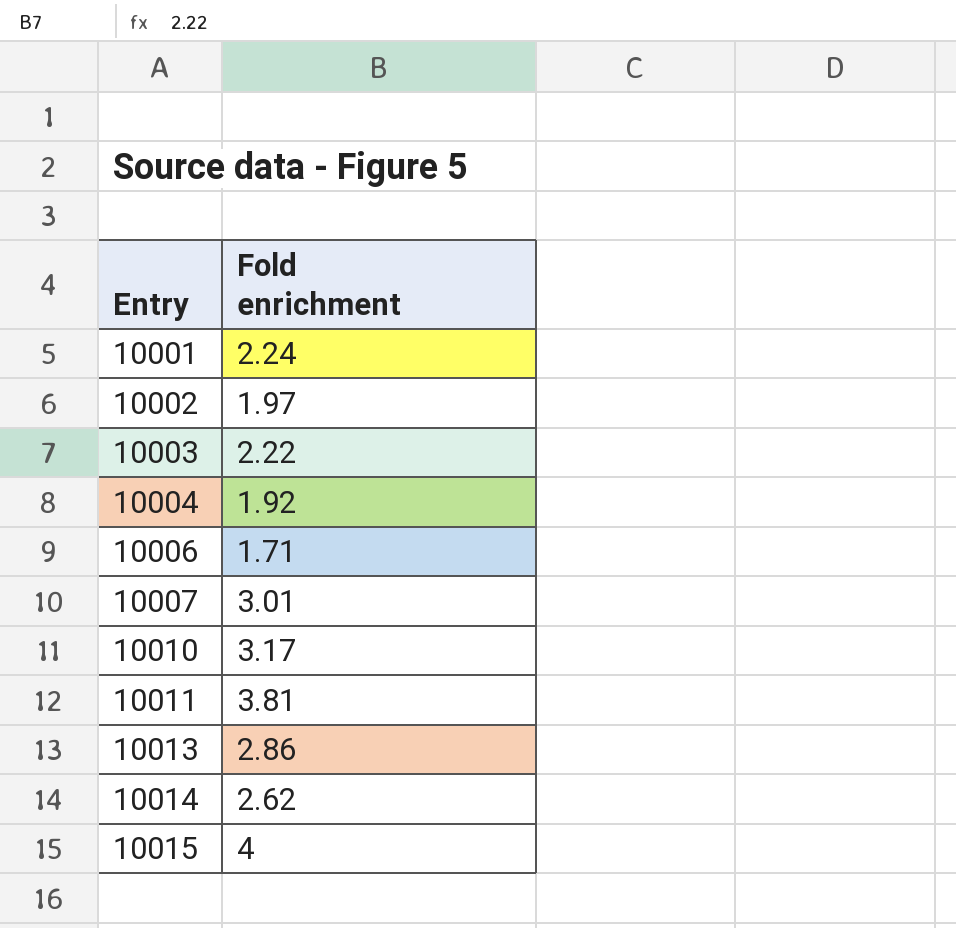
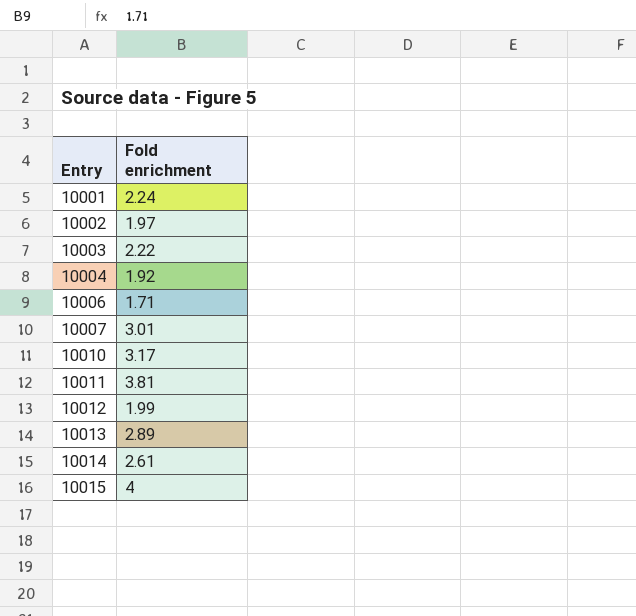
row 10012: none -> 1.99
10013 | Fold enrichment: 2.86 -> 2.89
10014 | Fold enrichment: 2.62 -> 2.61

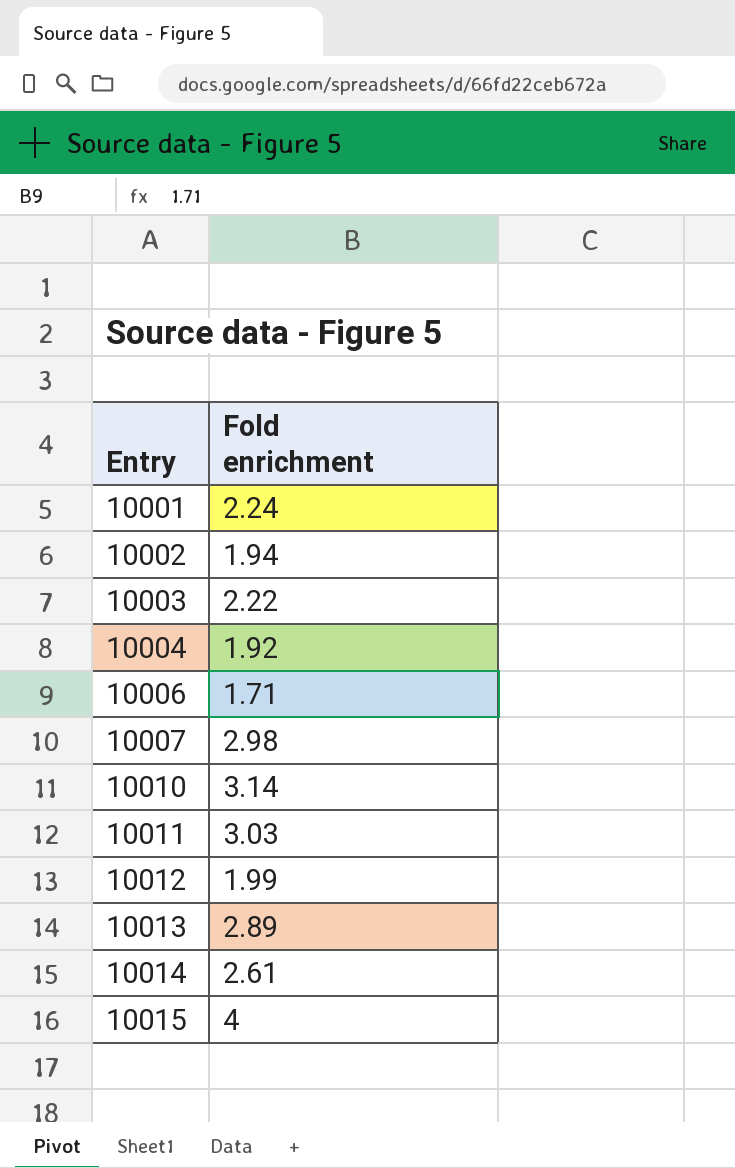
10002 | Fold enrichment: 1.97 -> 1.94
10007 | Fold enrichment: 3.01 -> 2.98
10010 | Fold enrichment: 3.17 -> 3.14
10011 | Fold enrichment: 3.81 -> 3.03

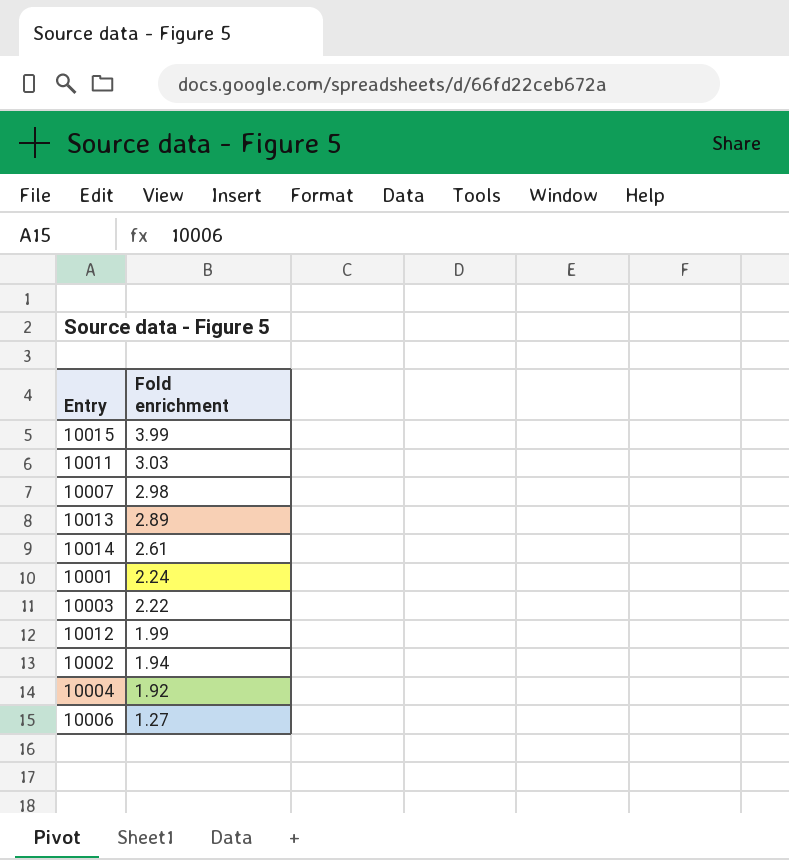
row order: Entry ascending -> Fold enrichment descending
row 10010: 3.14 -> none
10015 | Fold enrichment: 4 -> 3.99
10006 | Fold enrichment: 1.71 -> 1.27

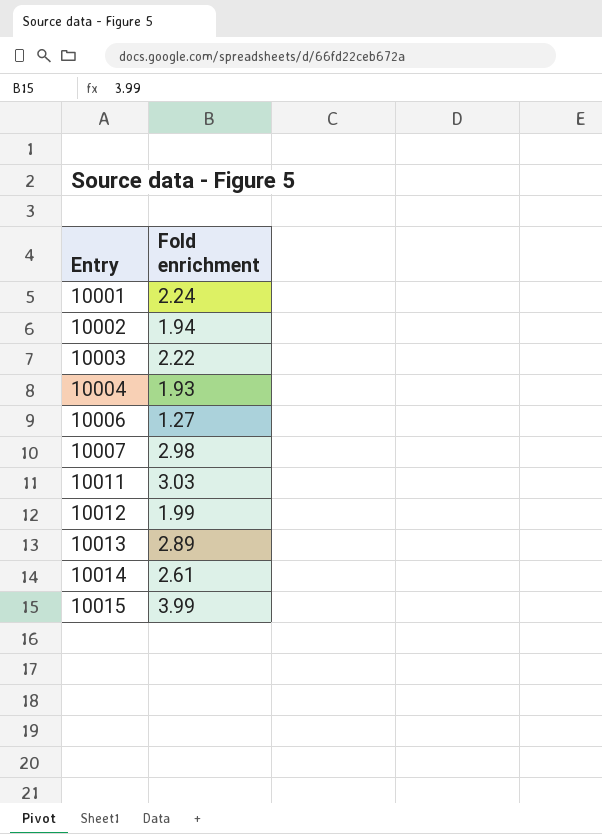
row order: Fold enrichment descending -> Entry ascending
10004 | Fold enrichment: 1.92 -> 1.93

